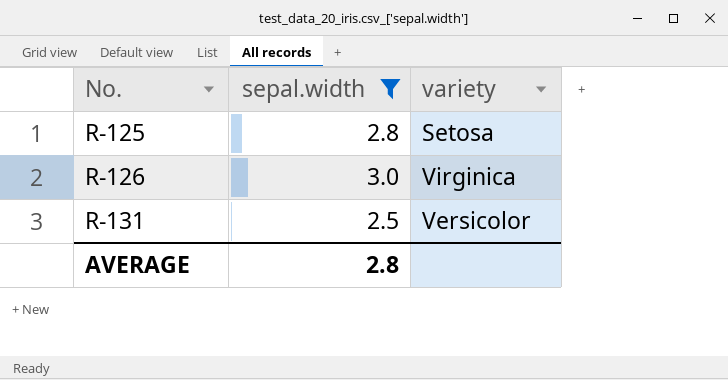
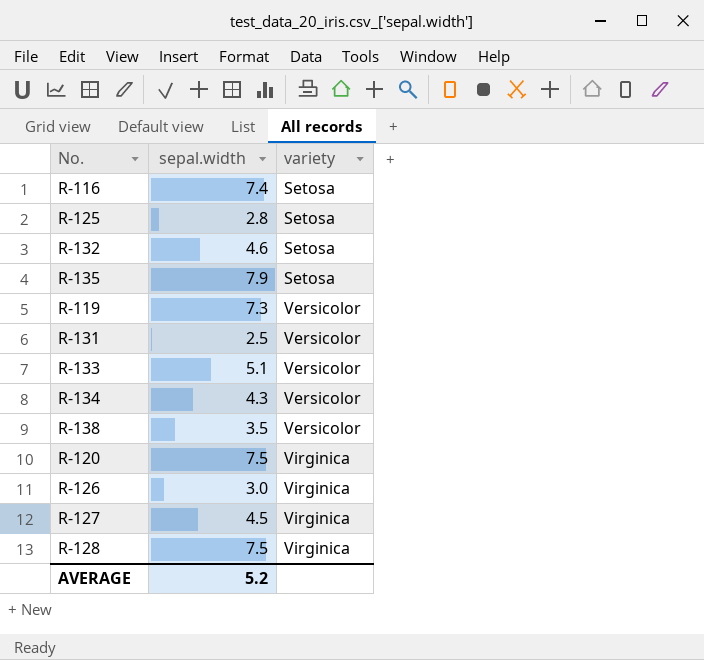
filter: sepal.width <= 3.0 -> none
row order: No. ascending -> variety ascending
AVERAGE | sepal.width: 2.8 -> 5.2

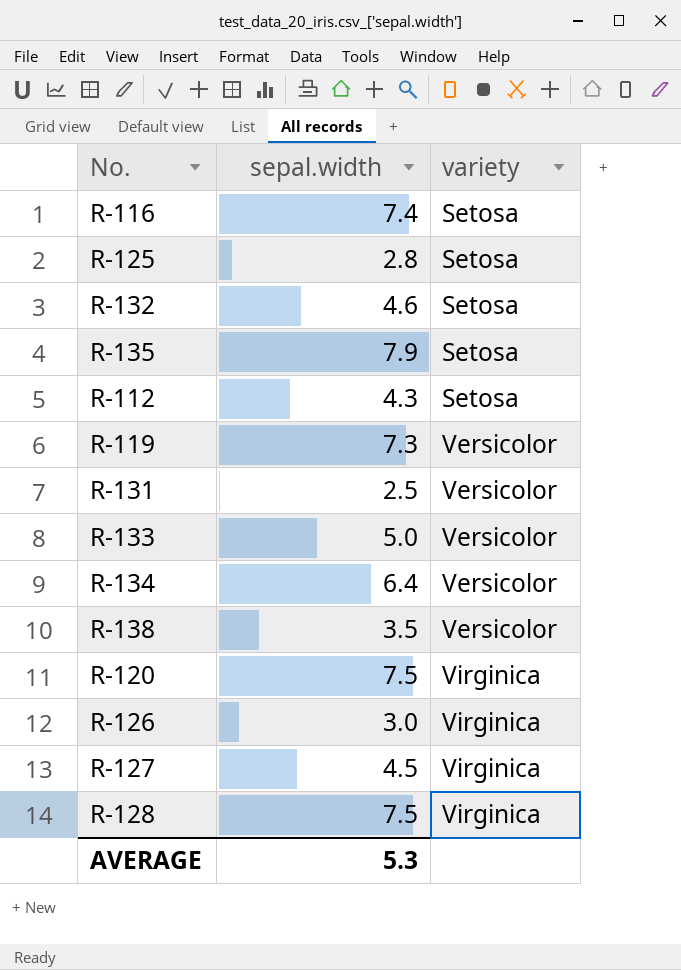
row R-112: none -> 4.3 | Setosa
R-133 | sepal.width: 5.1 -> 5.0
R-134 | sepal.width: 4.3 -> 6.4
AVERAGE | sepal.width: 5.2 -> 5.3

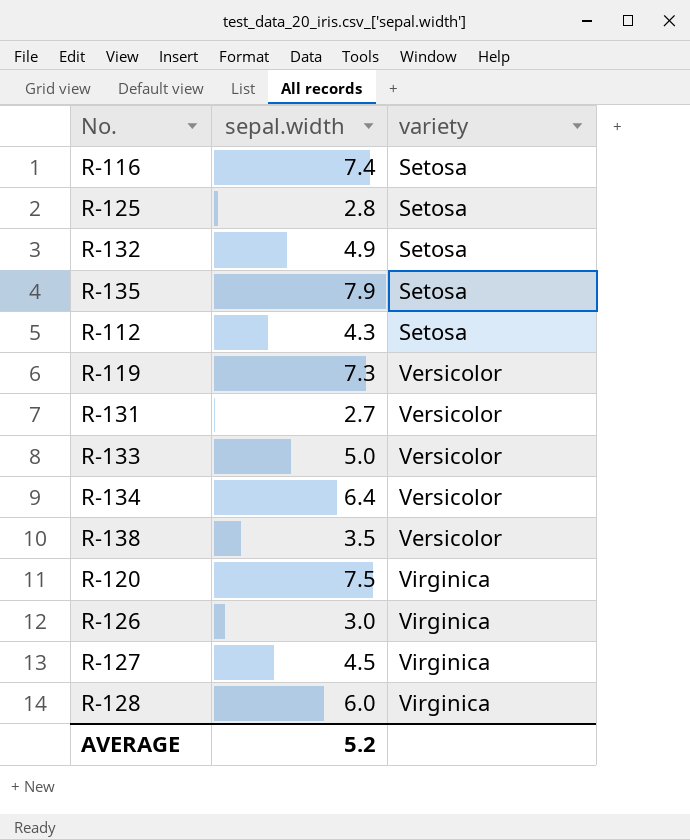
R-132 | sepal.width: 4.6 -> 4.9
R-131 | sepal.width: 2.5 -> 2.7
R-128 | sepal.width: 7.5 -> 6.0
AVERAGE | sepal.width: 5.3 -> 5.2

